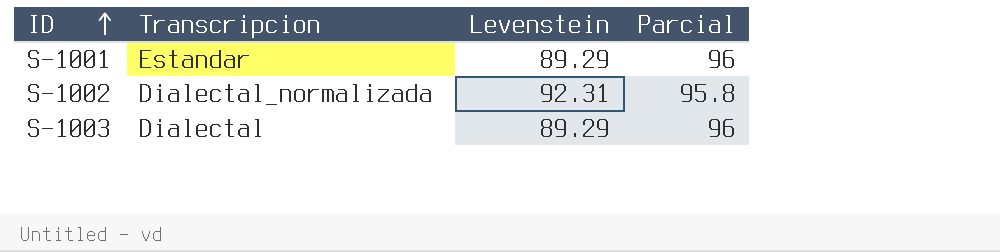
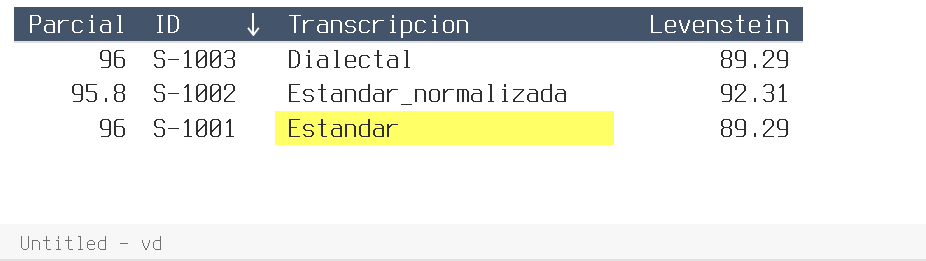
row order: ID ascending -> ID descending
column Parcial | position: 4 -> 1
S-1002 | Transcripcion: Dialectal_normalizada -> Estandar_normalizada

